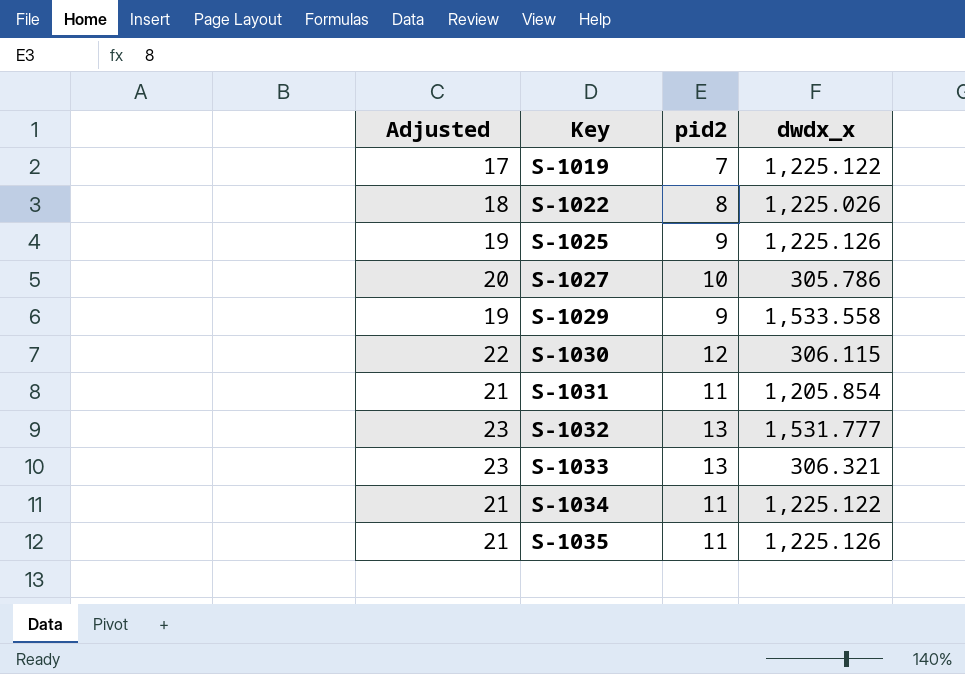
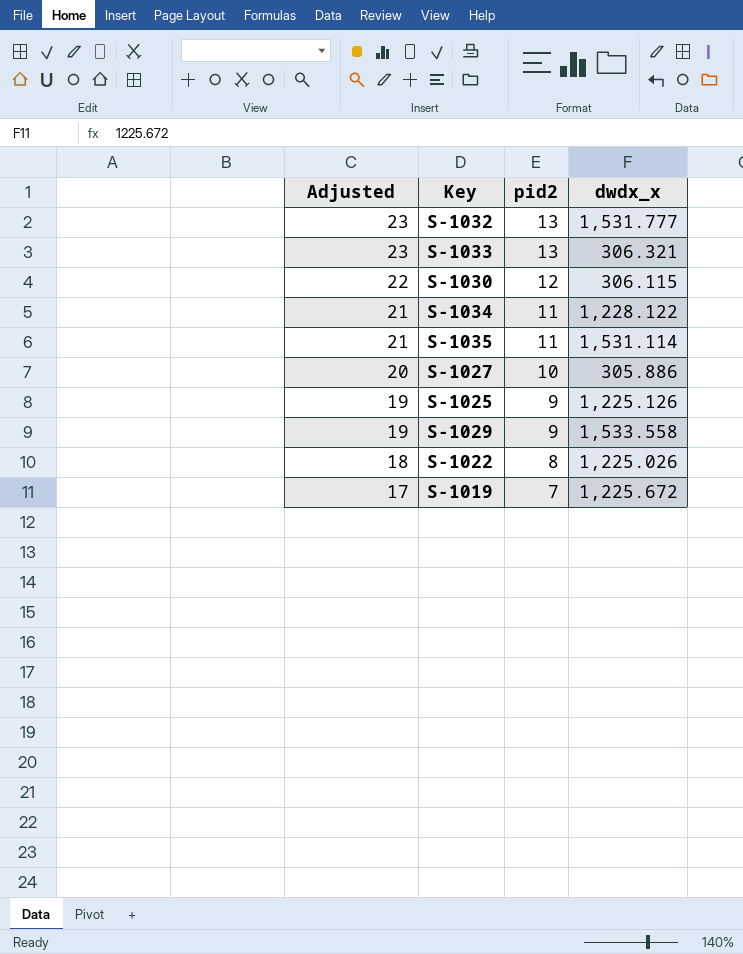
row order: Key ascending -> Adjusted descending
row S-1031: 21 | 11 | 1,205.854 -> none
S-1034 | dwdx_x: 1,225.122 -> 1,228.122
S-1035 | dwdx_x: 1,225.126 -> 1,531.114
S-1027 | dwdx_x: 305.786 -> 305.886
S-1019 | dwdx_x: 1,225.122 -> 1,225.672

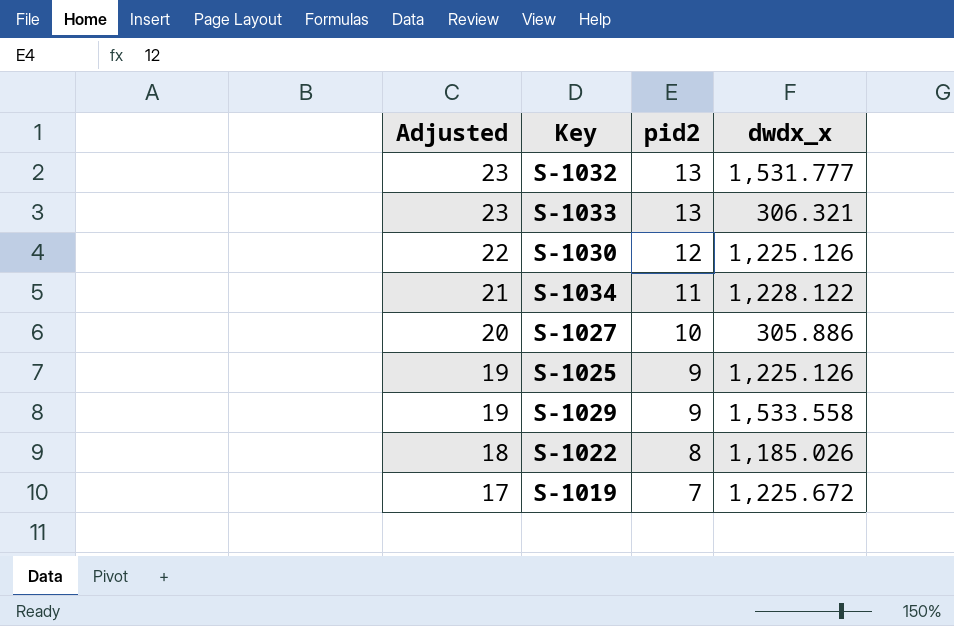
row S-1035: 21 | 11 | 1,531.114 -> none
S-1030 | dwdx_x: 306.115 -> 1,225.126
S-1022 | dwdx_x: 1,225.026 -> 1,185.026

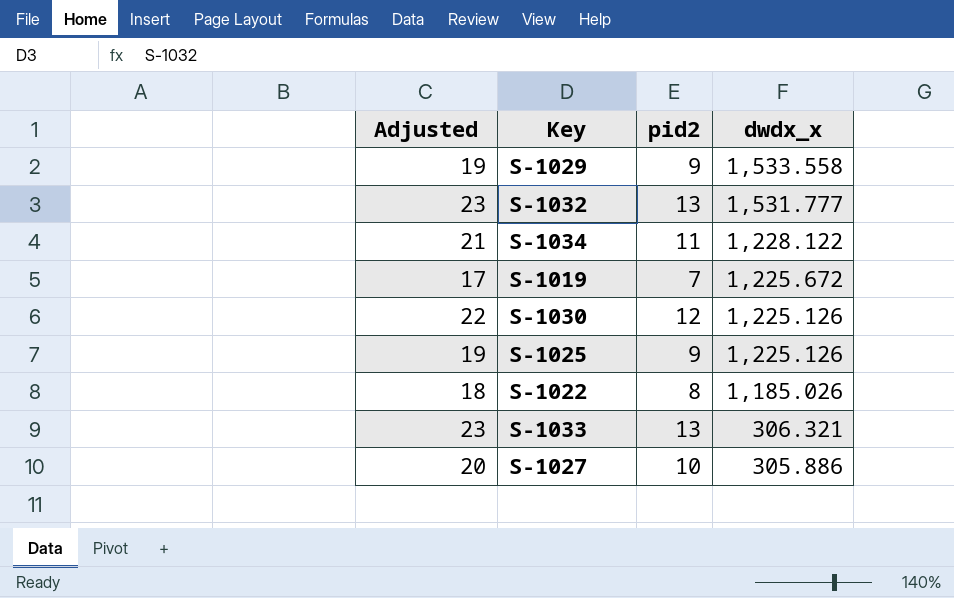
row order: Adjusted descending -> dwdx_x descending

